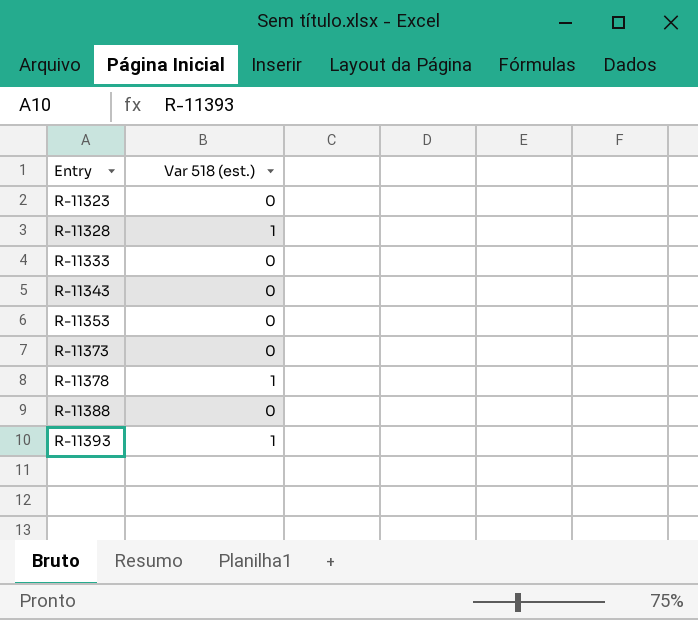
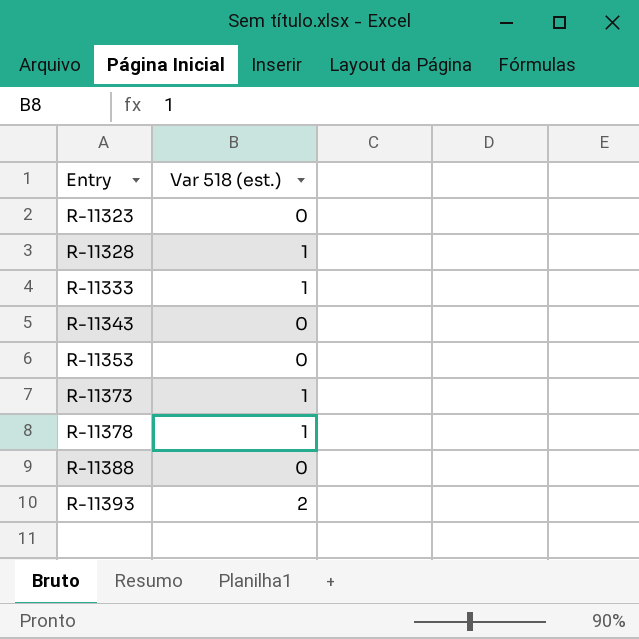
R-11333 | Var 518 (est.): 0 -> 1
R-11373 | Var 518 (est.): 0 -> 1
R-11393 | Var 518 (est.): 1 -> 2

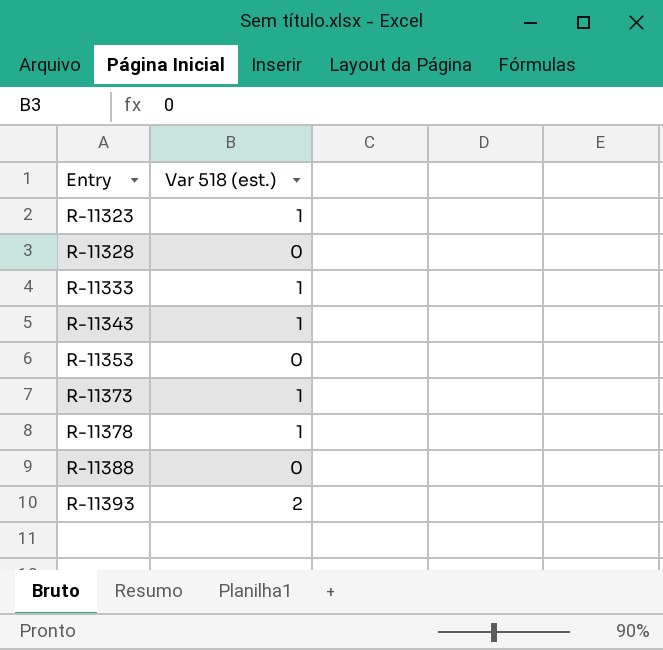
R-11323 | Var 518 (est.): 0 -> 1
R-11328 | Var 518 (est.): 1 -> 0
R-11343 | Var 518 (est.): 0 -> 1

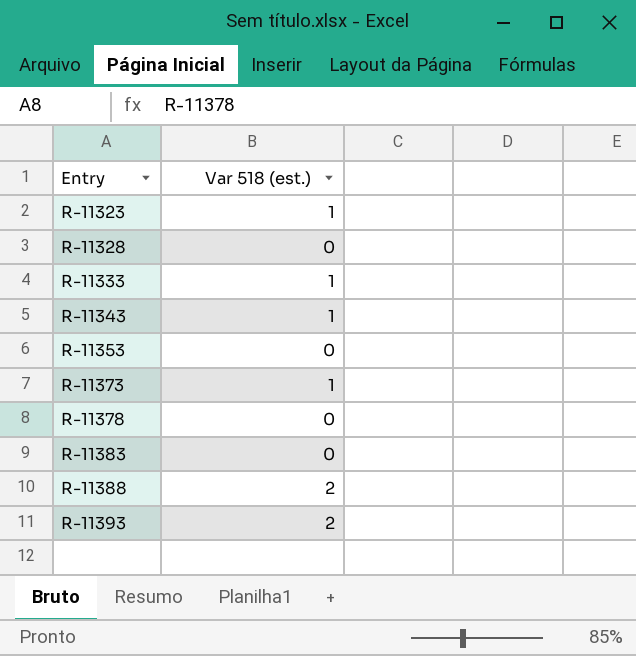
R-11378 | Var 518 (est.): 1 -> 0
row R-11383: none -> 0
R-11388 | Var 518 (est.): 0 -> 2

